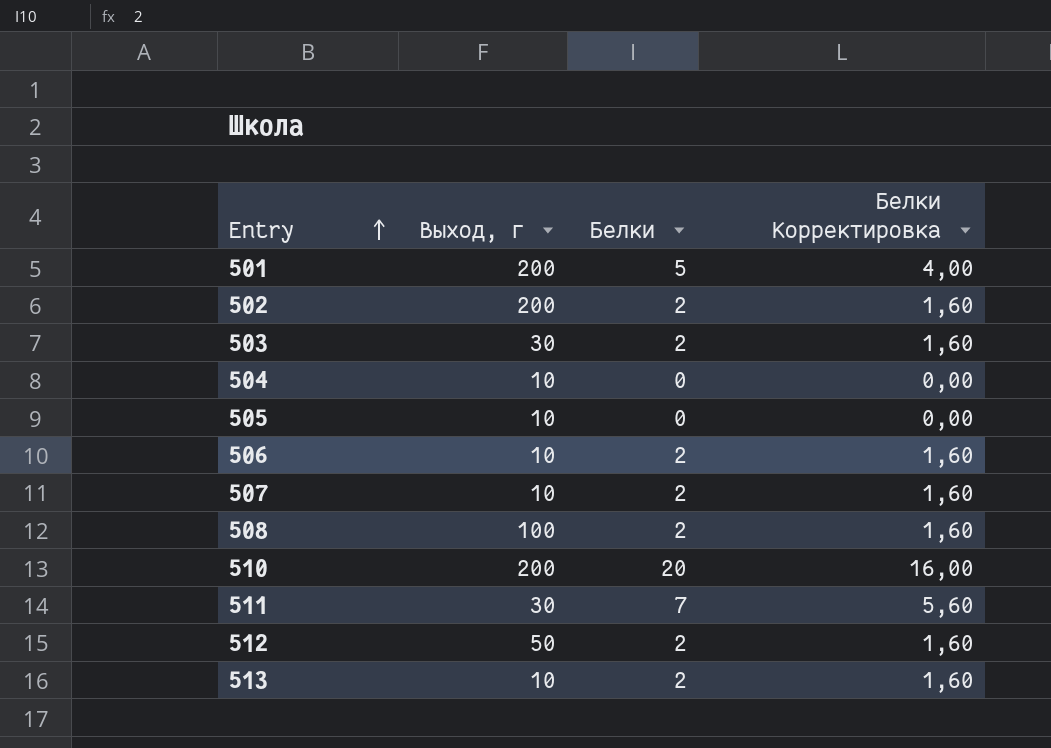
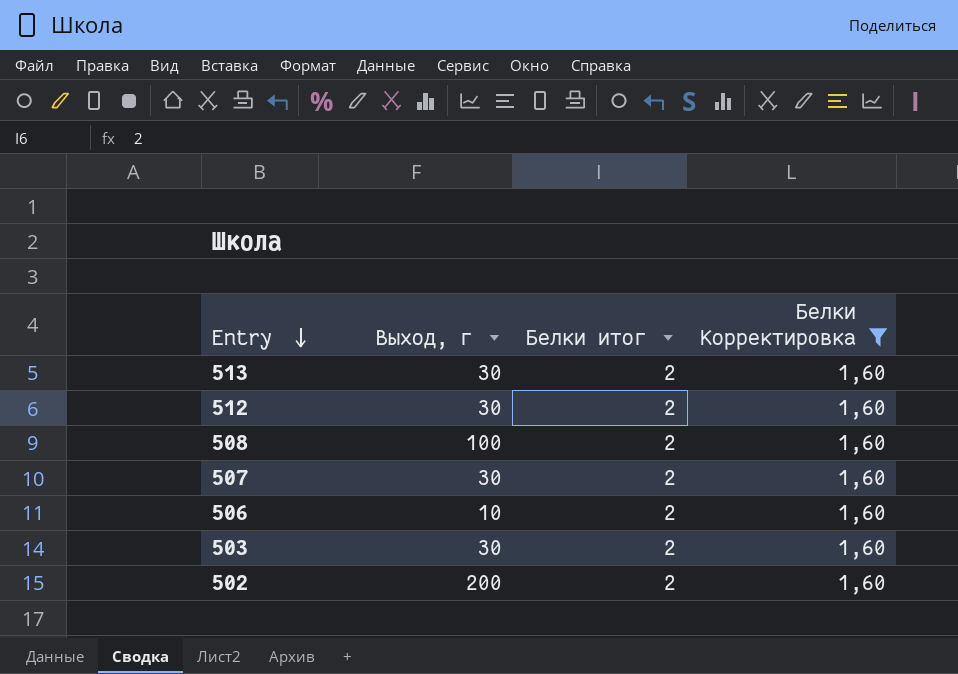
filter: none -> Белки Корректировка = 1,60
row order: Entry ascending -> Entry descending
column name: Белки -> Белки итог
513 | Выход, г: 10 -> 30
512 | Выход, г: 50 -> 30
507 | Выход, г: 10 -> 30

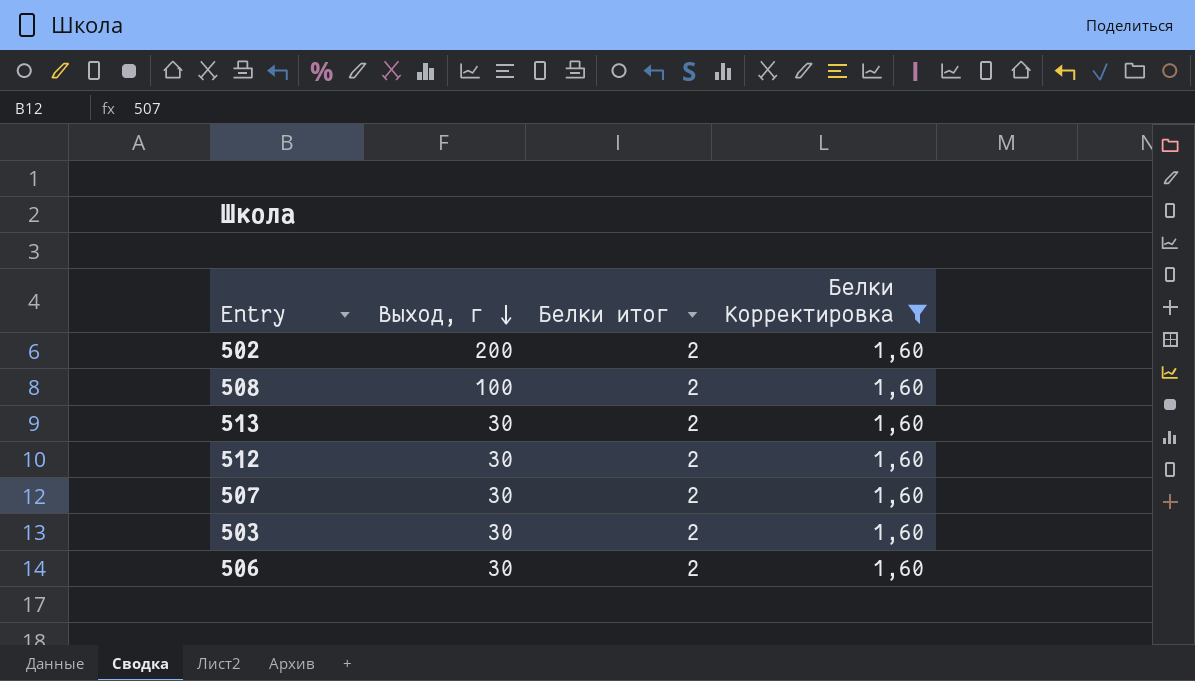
row order: Entry descending -> Выход, г descending
506 | Выход, г: 10 -> 30

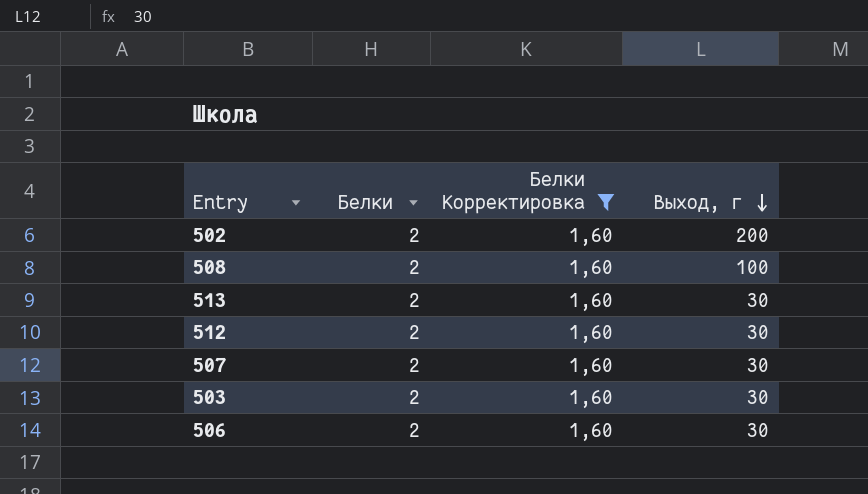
column name: Белки итог -> Белки
column Выход, г | position: 2 -> 4

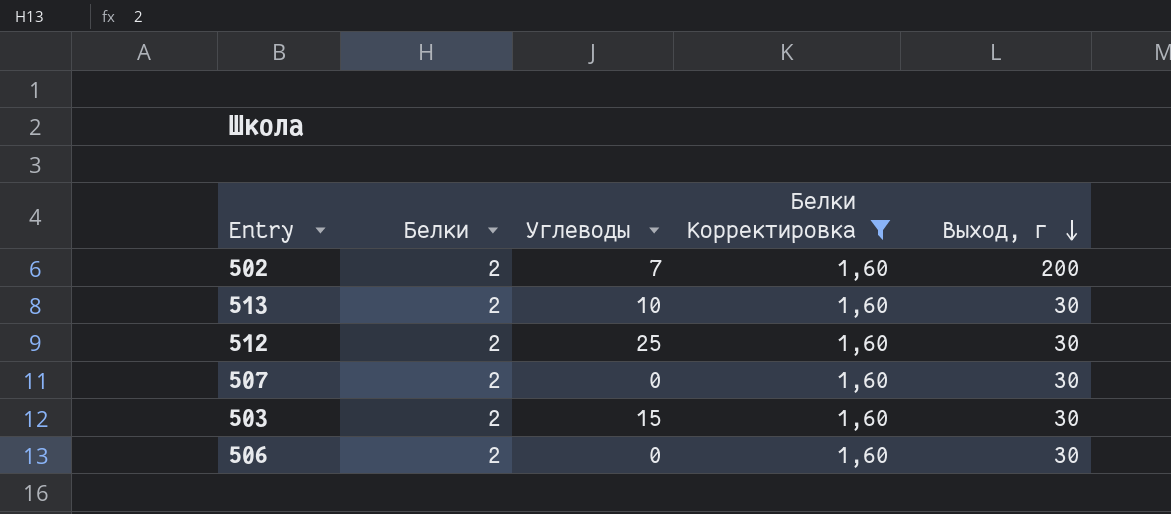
column Углеводы | position: none -> 3
row 508: 2 | 1,60 | 100 -> none

